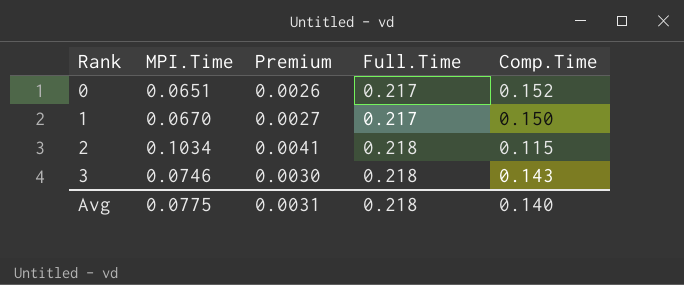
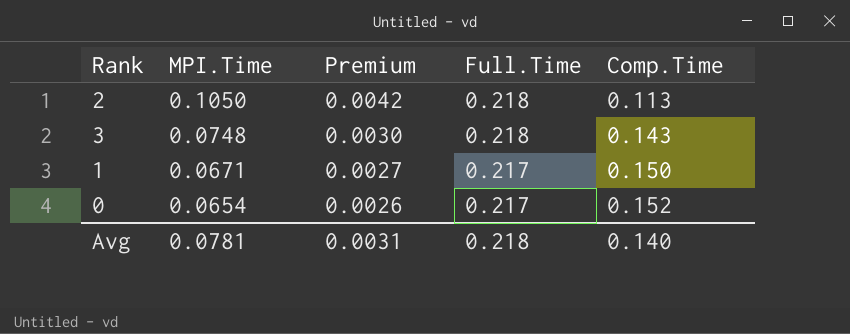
row order: Rank ascending -> MPI.Time descending
2 | MPI.Time: 0.1034 -> 0.1050
2 | Premium: 0.0041 -> 0.0042
2 | Comp.Time: 0.115 -> 0.113
3 | MPI.Time: 0.0746 -> 0.0748
1 | MPI.Time: 0.0670 -> 0.0671
0 | MPI.Time: 0.0651 -> 0.0654
Avg | MPI.Time: 0.0775 -> 0.0781

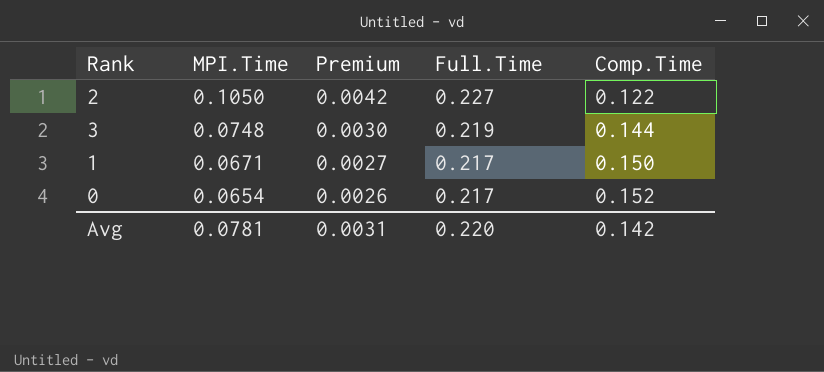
2 | Full.Time: 0.218 -> 0.227
2 | Comp.Time: 0.113 -> 0.122
3 | Full.Time: 0.218 -> 0.219
3 | Comp.Time: 0.143 -> 0.144
Avg | Full.Time: 0.218 -> 0.220
Avg | Comp.Time: 0.140 -> 0.142

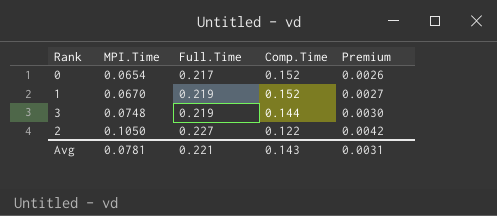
row order: MPI.Time descending -> MPI.Time ascending
column Premium | position: 3 -> 5
1 | MPI.Time: 0.0671 -> 0.0670
1 | Full.Time: 0.217 -> 0.219
1 | Comp.Time: 0.150 -> 0.152
Avg | Full.Time: 0.220 -> 0.221
Avg | Comp.Time: 0.142 -> 0.143

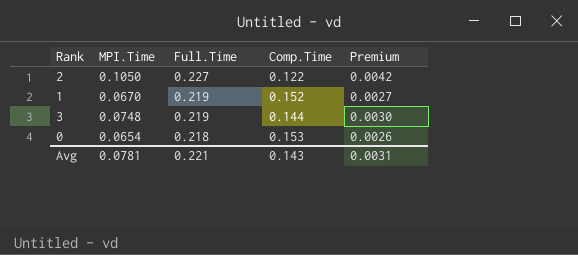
row order: MPI.Time ascending -> Full.Time descending
0 | Full.Time: 0.217 -> 0.218
0 | Comp.Time: 0.152 -> 0.153

